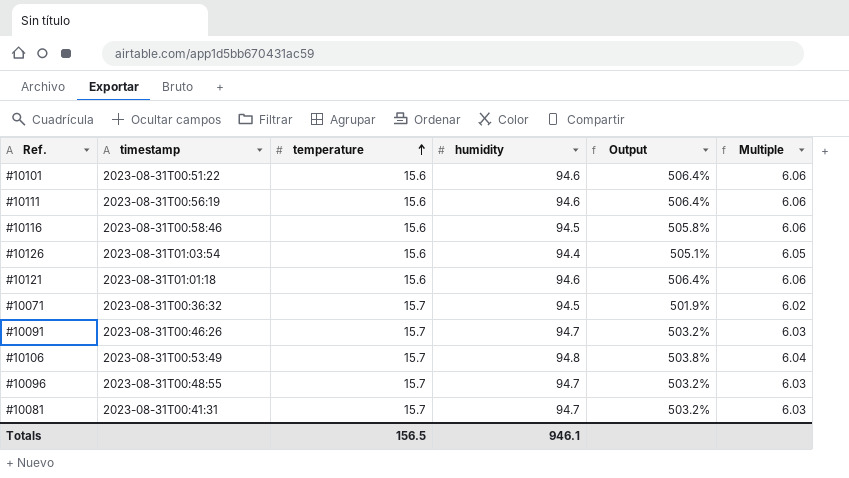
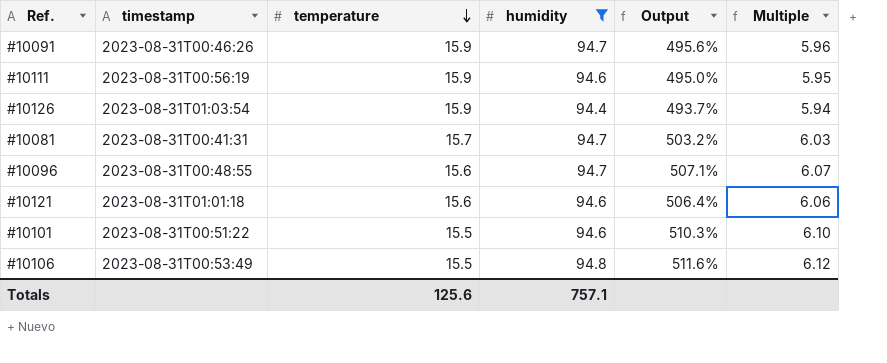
filter: none -> humidity != 94.5
row order: temperature ascending -> temperature descending
#10091 | temperature: 15.7 -> 15.9
#10091 | Output: 503.2% -> 495.6%
#10091 | Multiple: 6.03 -> 5.96
#10111 | temperature: 15.6 -> 15.9
#10111 | Output: 506.4% -> 495.0%
#10111 | Multiple: 6.06 -> 5.95
#10126 | temperature: 15.6 -> 15.9
#10126 | Output: 505.1% -> 493.7%
#10126 | Multiple: 6.05 -> 5.94
#10096 | temperature: 15.7 -> 15.6
#10096 | Output: 503.2% -> 507.1%
#10096 | Multiple: 6.03 -> 6.07
#10101 | temperature: 15.6 -> 15.5
#10101 | Output: 506.4% -> 510.3%
#10101 | Multiple: 6.06 -> 6.10
#10106 | temperature: 15.7 -> 15.5
#10106 | Output: 503.8% -> 511.6%
#10106 | Multiple: 6.04 -> 6.12
Totals | temperature: 156.5 -> 125.6
Totals | humidity: 946.1 -> 757.1

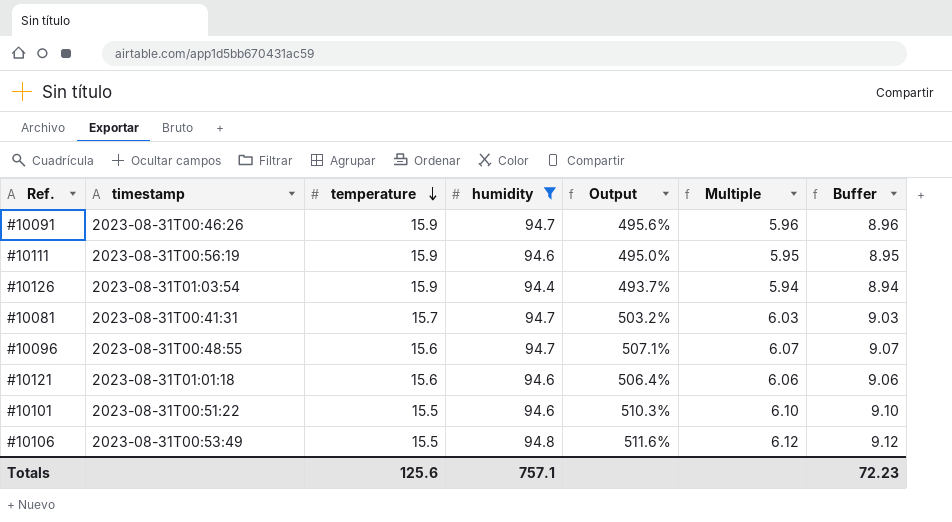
column Buffer | formula: none -> [Multiple] + 3

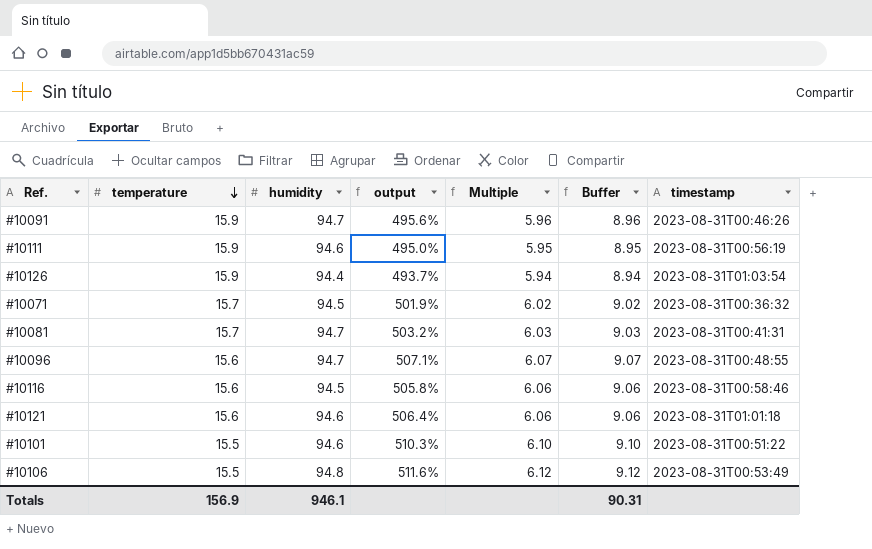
filter: humidity != 94.5 -> none
column name: Output -> output
column timestamp | position: 2 -> 7
Totals | temperature: 125.6 -> 156.9
Totals | humidity: 757.1 -> 946.1
Totals | Buffer: 72.23 -> 90.31

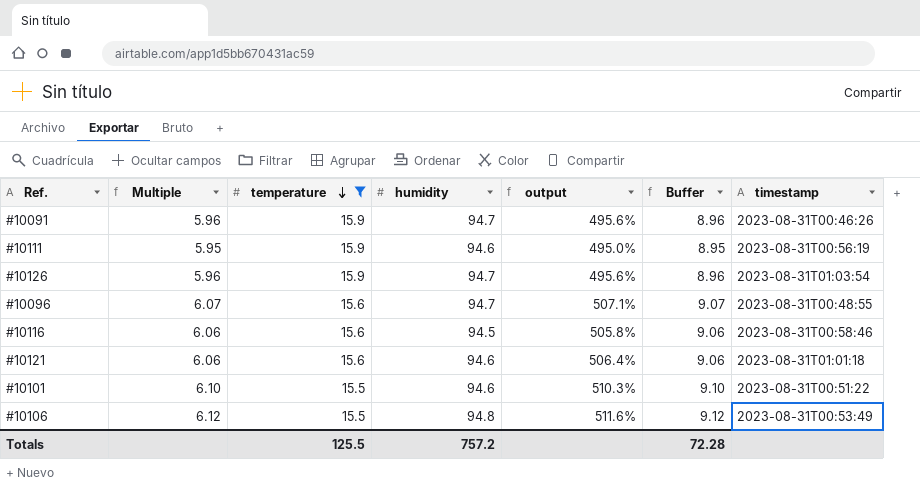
filter: none -> temperature != 15.7
column Multiple | position: 5 -> 2
#10126 | Multiple: 5.94 -> 5.96
#10126 | humidity: 94.4 -> 94.7
#10126 | output: 493.7% -> 495.6%
#10126 | Buffer: 8.94 -> 8.96
Totals | temperature: 156.9 -> 125.5
Totals | humidity: 946.1 -> 757.2
Totals | Buffer: 90.31 -> 72.28

